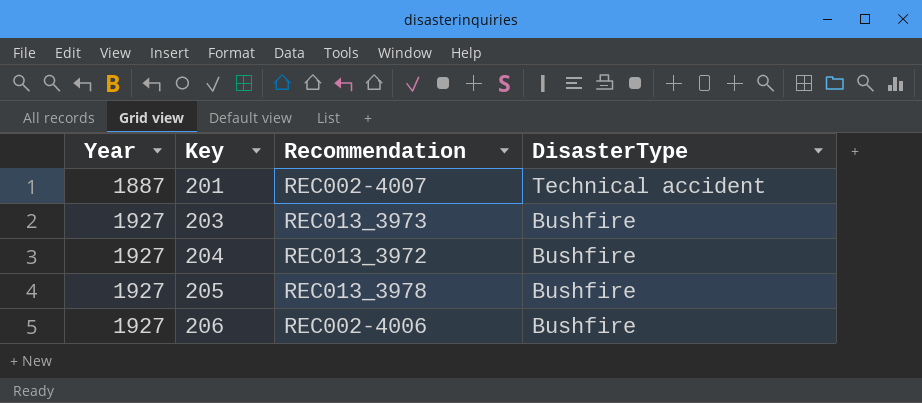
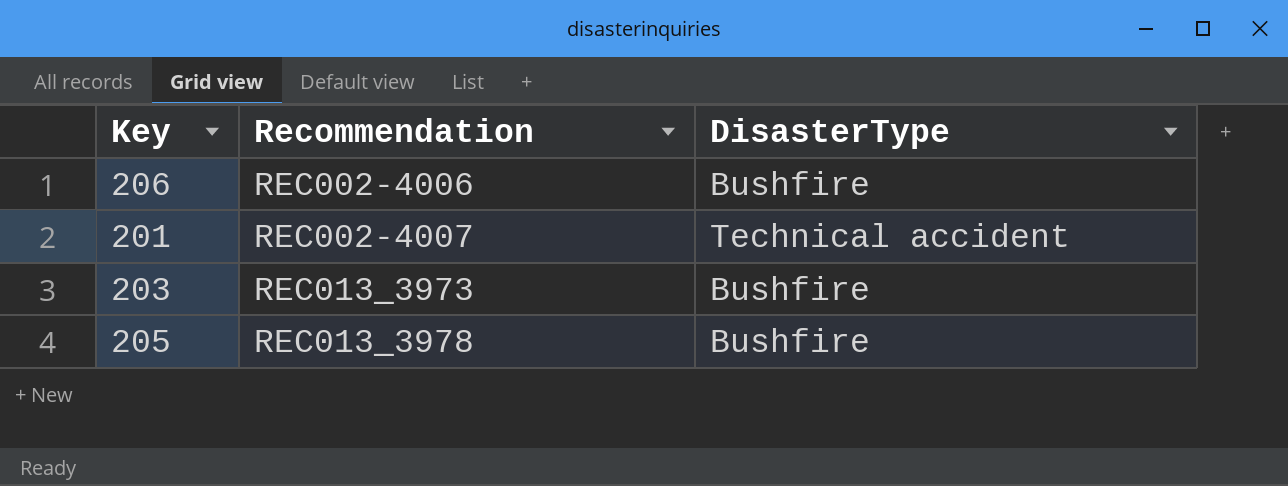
row order: Year ascending -> Recommendation ascending
column Year | position: 1 -> none
row 204: 1927 | REC013_3972 | Bushfire -> none

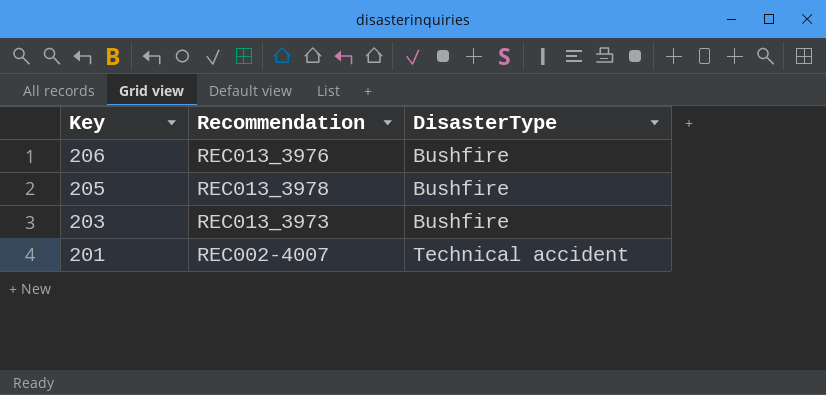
row order: Recommendation ascending -> Key descending
206 | Recommendation: REC002-4006 -> REC013_3976

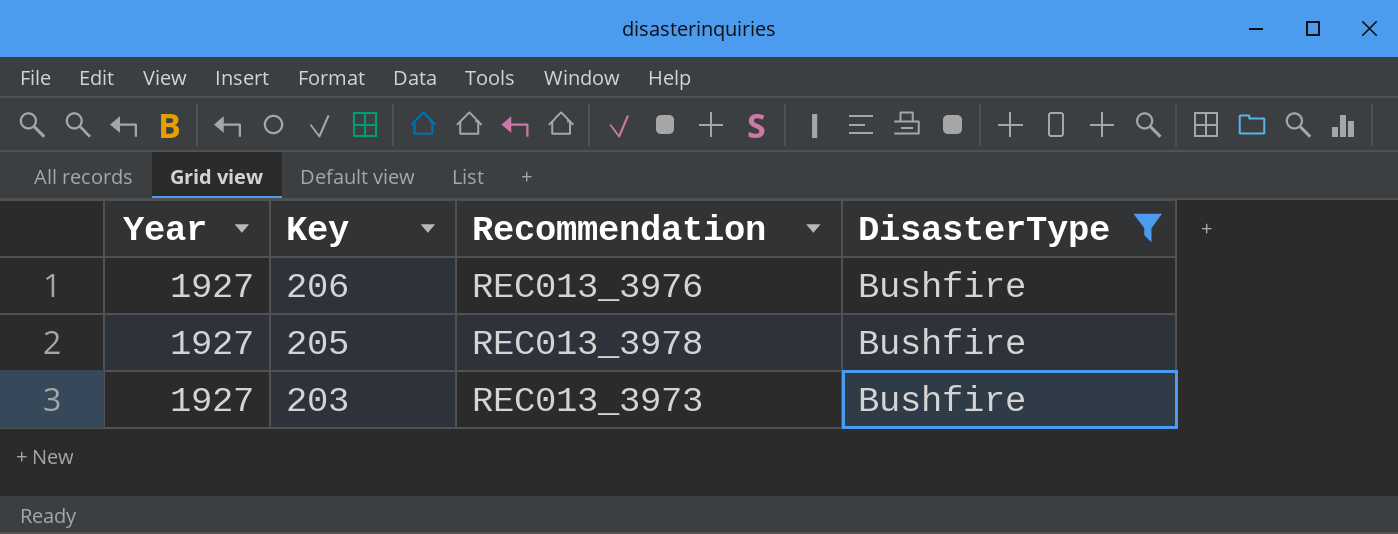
filter: none -> DisasterType = Bushfire
column Year | position: none -> 1

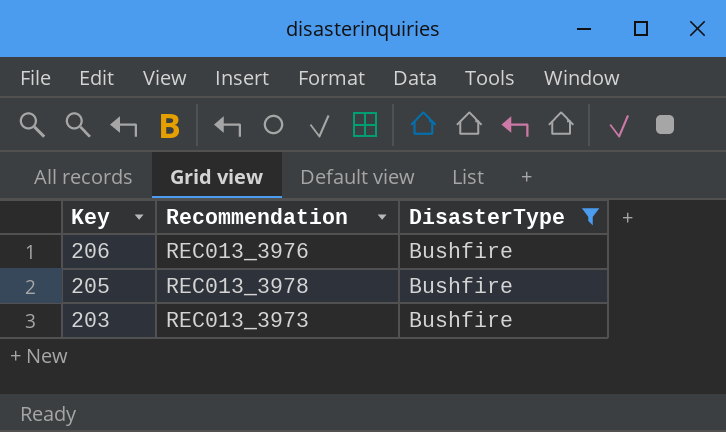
column Year | position: 1 -> none

